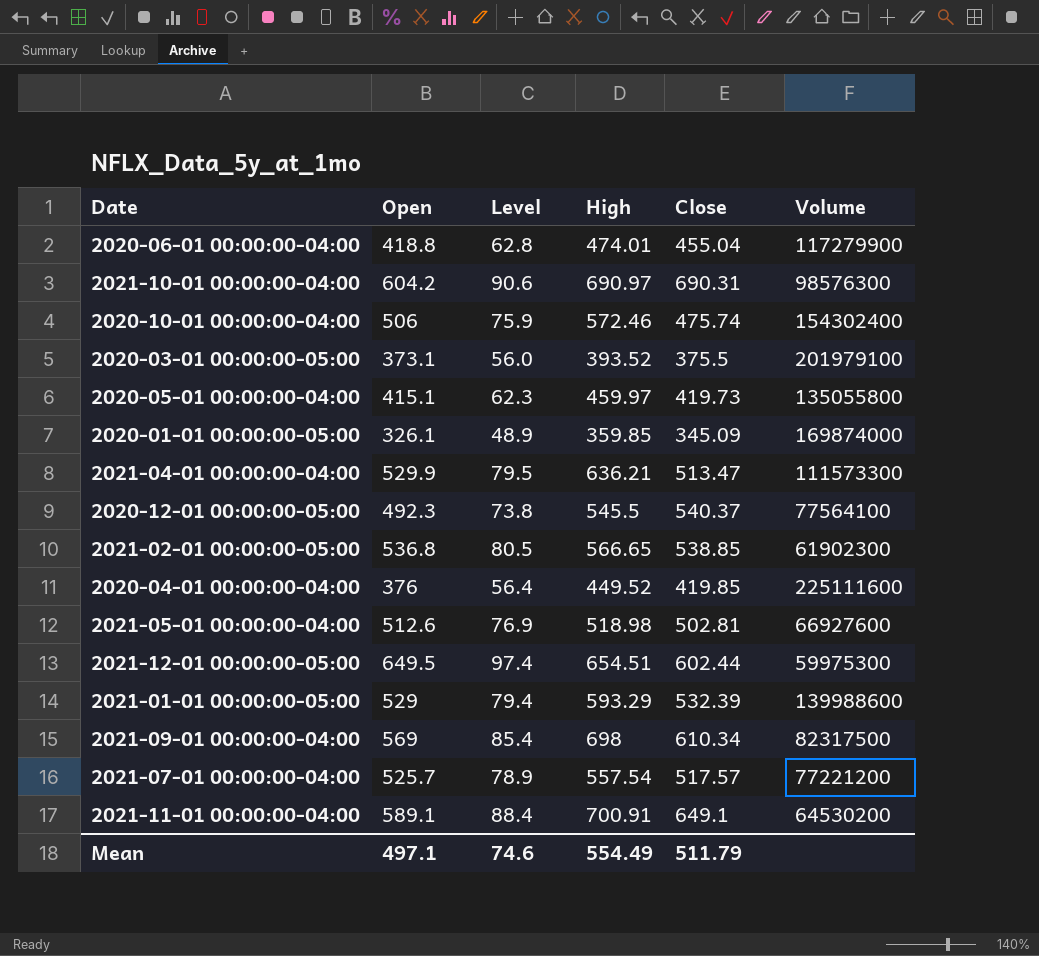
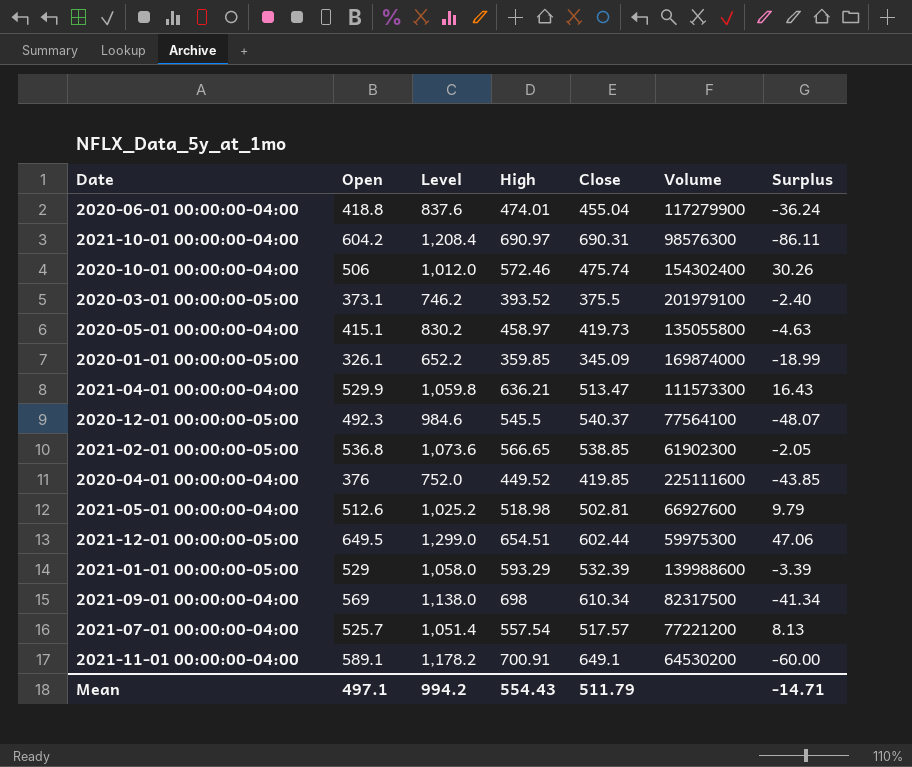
column Level | formula: [Open] * 0.15 -> [Open] * 2
column Surplus | formula: none -> [Open] - [Close]
2020-05-01 00:00:00-04:00 | High: 459.97 -> 458.97
Mean | Level: 74.6 -> 994.2
Mean | High: 554.49 -> 554.43

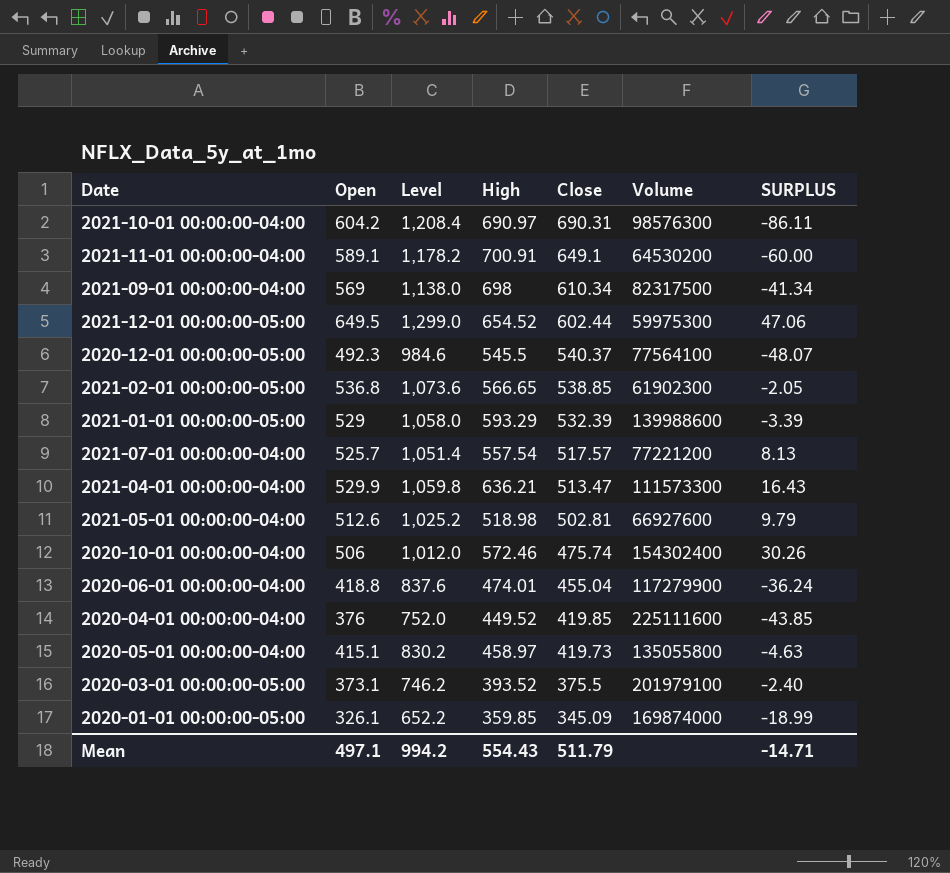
row order: none -> Close descending
column name: Surplus -> SURPLUS
2021-12-01 00:00:00-05:00 | High: 654.51 -> 654.52

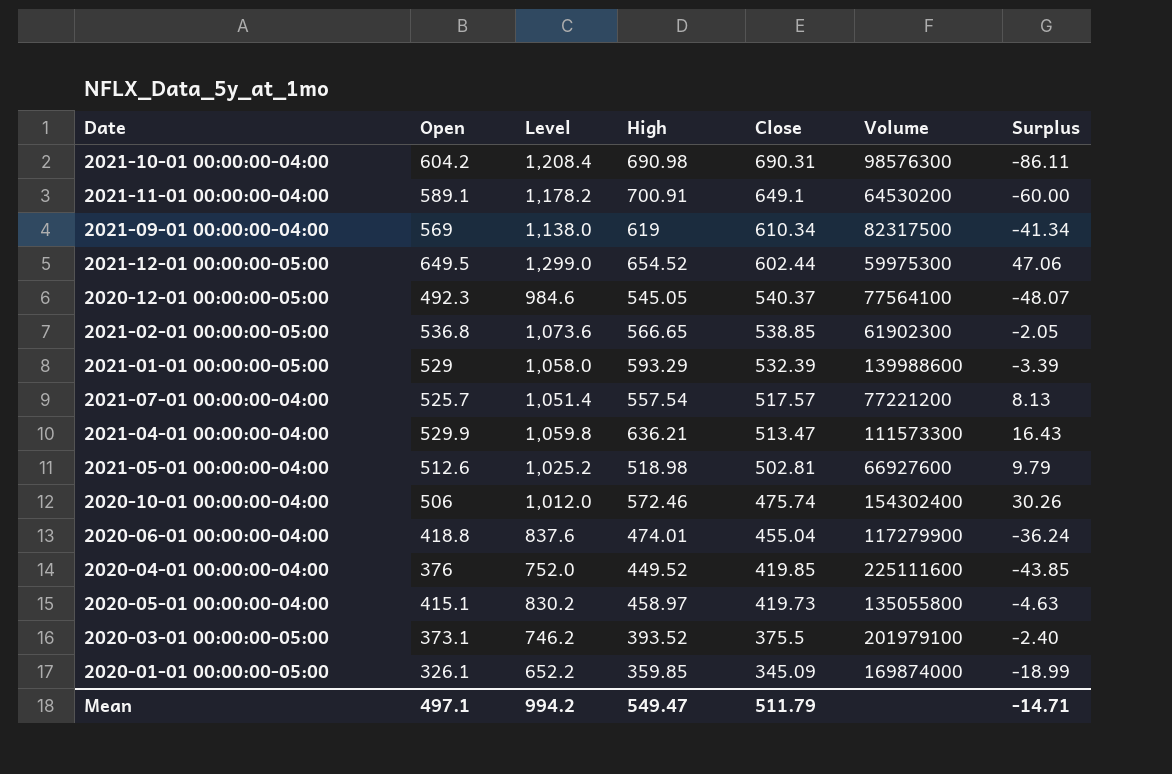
column name: SURPLUS -> Surplus
2021-10-01 00:00:00-04:00 | High: 690.97 -> 690.98
2021-09-01 00:00:00-04:00 | High: 698 -> 619
2020-12-01 00:00:00-05:00 | High: 545.5 -> 545.05
Mean | High: 554.43 -> 549.47

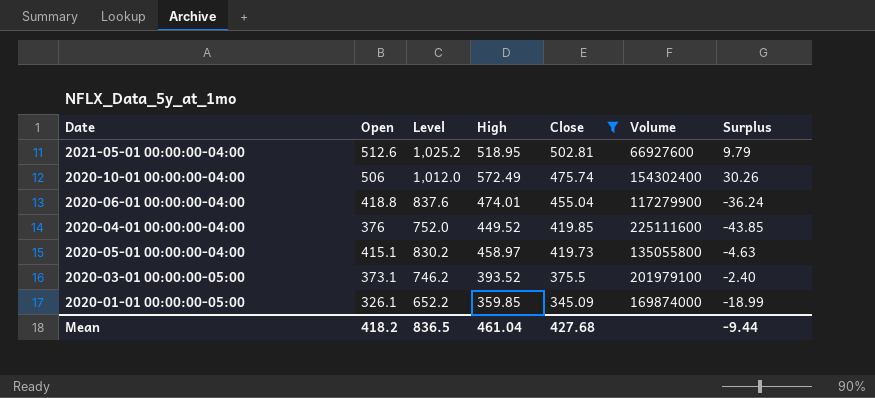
filter: none -> Close <= 502.81
2021-05-01 00:00:00-04:00 | High: 518.98 -> 518.95
2020-10-01 00:00:00-04:00 | High: 572.46 -> 572.49
Mean | Open: 497.1 -> 418.2
Mean | Level: 994.2 -> 836.5
Mean | High: 549.47 -> 461.04
Mean | Close: 511.79 -> 427.68
Mean | Surplus: -14.71 -> -9.44

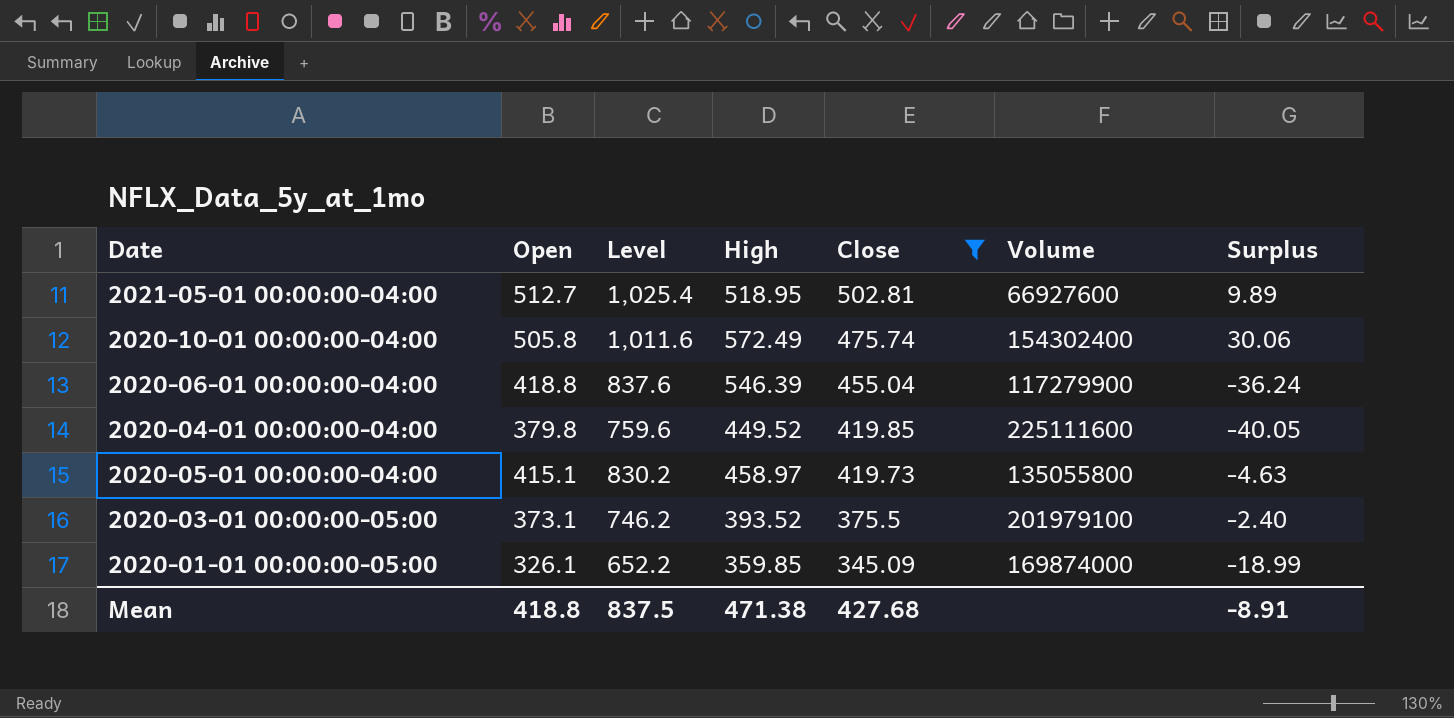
2021-05-01 00:00:00-04:00 | Open: 512.6 -> 512.7
2021-05-01 00:00:00-04:00 | Level: 1,025.2 -> 1,025.4
2021-05-01 00:00:00-04:00 | Surplus: 9.79 -> 9.89
2020-10-01 00:00:00-04:00 | Open: 506 -> 505.8
2020-10-01 00:00:00-04:00 | Level: 1,012.0 -> 1,011.6
2020-10-01 00:00:00-04:00 | Surplus: 30.26 -> 30.06
2020-06-01 00:00:00-04:00 | High: 474.01 -> 546.39
2020-04-01 00:00:00-04:00 | Open: 376 -> 379.8
2020-04-01 00:00:00-04:00 | Level: 752.0 -> 759.6
2020-04-01 00:00:00-04:00 | Surplus: -43.85 -> -40.05
Mean | Open: 418.2 -> 418.8
Mean | Level: 836.5 -> 837.5
Mean | High: 461.04 -> 471.38
Mean | Surplus: -9.44 -> -8.91

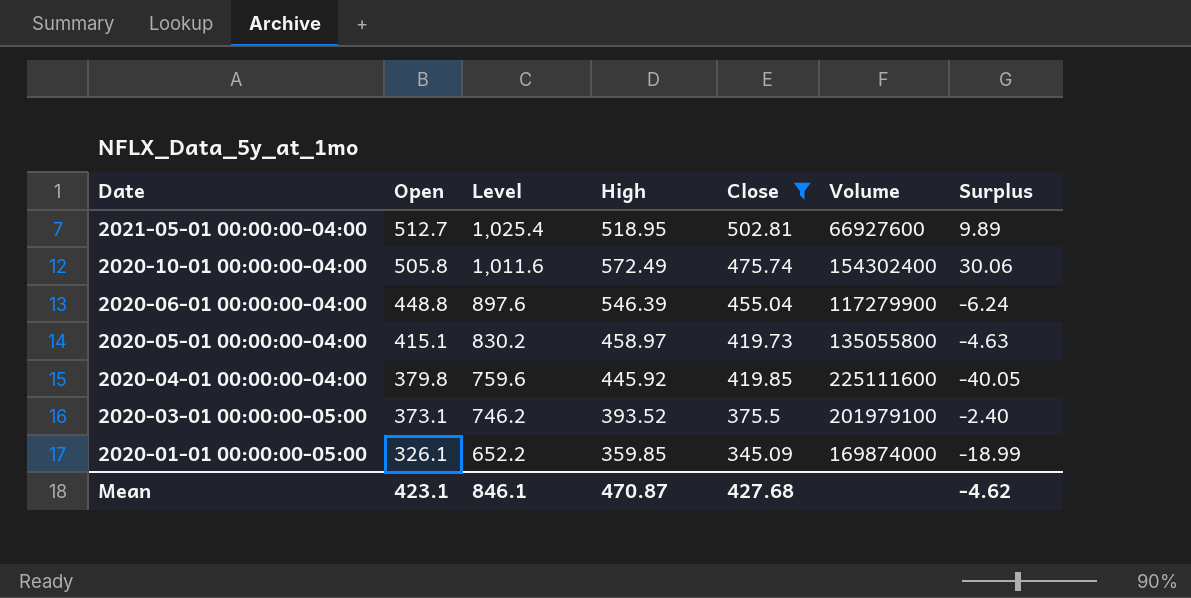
row order: Close descending -> Date descending
2020-06-01 00:00:00-04:00 | Open: 418.8 -> 448.8
2020-06-01 00:00:00-04:00 | Level: 837.6 -> 897.6
2020-06-01 00:00:00-04:00 | Surplus: -36.24 -> -6.24
2020-04-01 00:00:00-04:00 | High: 449.52 -> 445.92
Mean | Open: 418.8 -> 423.1
Mean | Level: 837.5 -> 846.1
Mean | High: 471.38 -> 470.87
Mean | Surplus: -8.91 -> -4.62

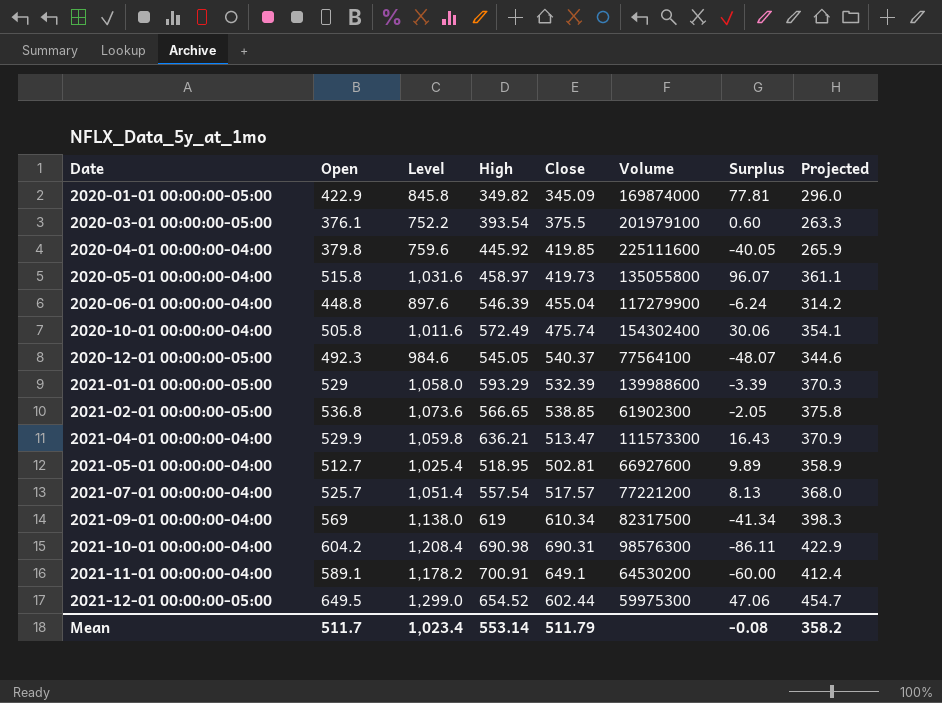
filter: Close <= 502.81 -> none
row order: Date descending -> Date ascending
column Projected | formula: none -> [Open] * 0.7
2020-01-01 00:00:00-05:00 | Open: 326.1 -> 422.9
2020-01-01 00:00:00-05:00 | Level: 652.2 -> 845.8
2020-01-01 00:00:00-05:00 | High: 359.85 -> 349.82
2020-01-01 00:00:00-05:00 | Surplus: -18.99 -> 77.81
2020-03-01 00:00:00-05:00 | Open: 373.1 -> 376.1
2020-03-01 00:00:00-05:00 | Level: 746.2 -> 752.2
2020-03-01 00:00:00-05:00 | High: 393.52 -> 393.54
2020-03-01 00:00:00-05:00 | Surplus: -2.40 -> 0.60
2020-05-01 00:00:00-04:00 | Open: 415.1 -> 515.8
2020-05-01 00:00:00-04:00 | Level: 830.2 -> 1,031.6
2020-05-01 00:00:00-04:00 | Surplus: -4.63 -> 96.07
Mean | Open: 423.1 -> 511.7
Mean | Level: 846.1 -> 1,023.4
Mean | High: 470.87 -> 553.14
Mean | Close: 427.68 -> 511.79
Mean | Surplus: -4.62 -> -0.08

